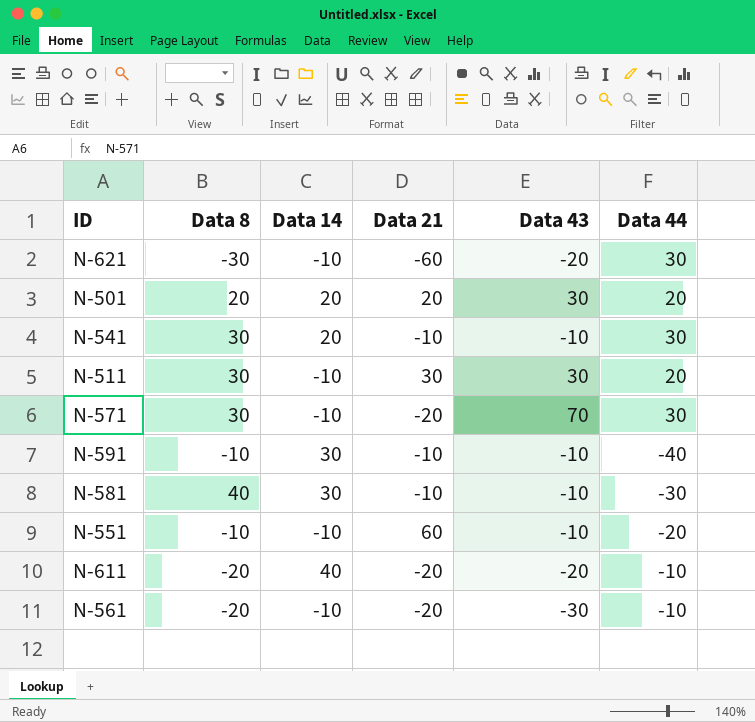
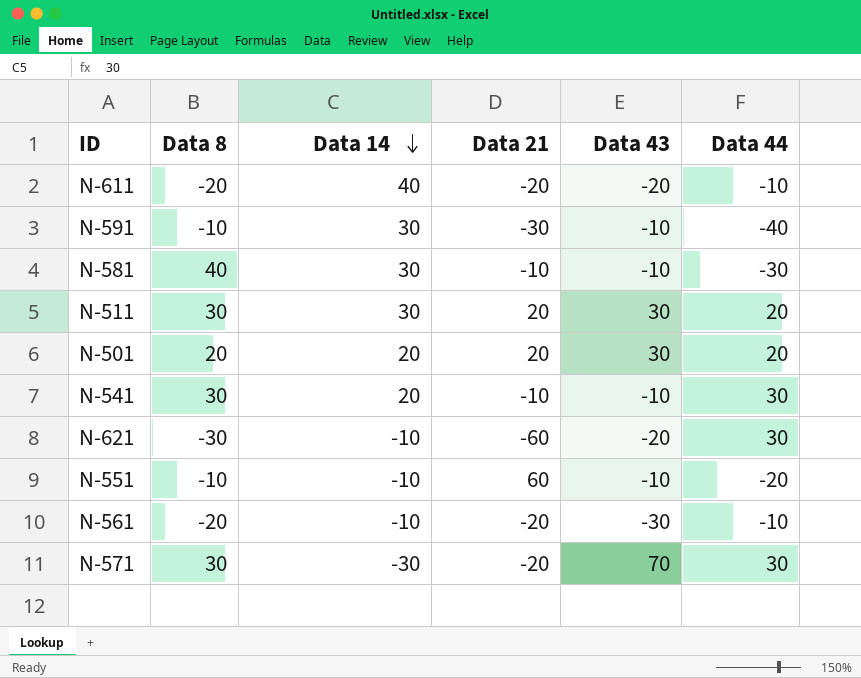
row order: none -> Data 14 descending
N-591 | Data 21: -10 -> -30
N-511 | Data 14: -10 -> 30
N-511 | Data 21: 30 -> 20
N-571 | Data 14: -10 -> -30

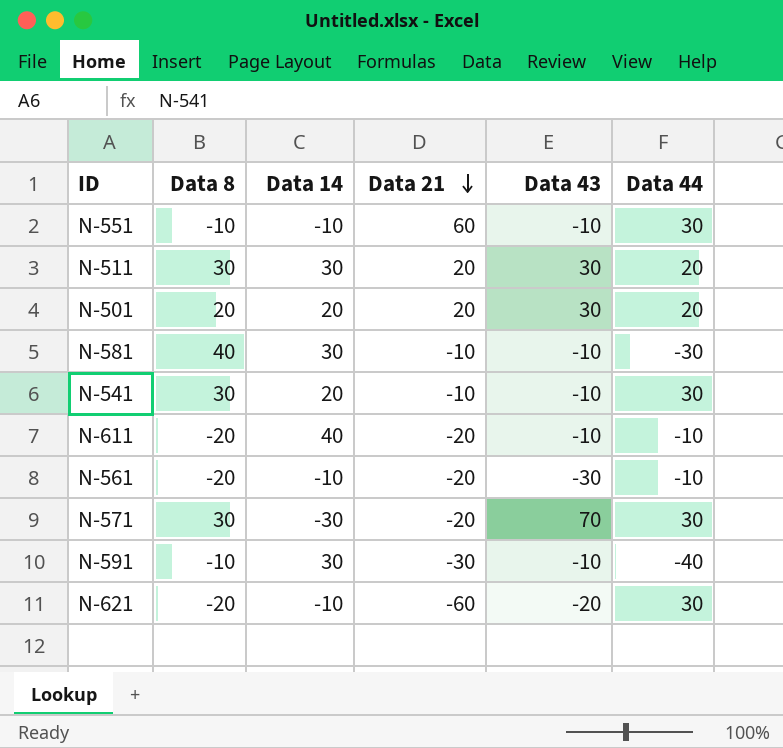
row order: Data 14 descending -> Data 21 descending
N-551 | Data 44: -20 -> 30
N-611 | Data 43: -20 -> -10
N-621 | Data 8: -30 -> -20

